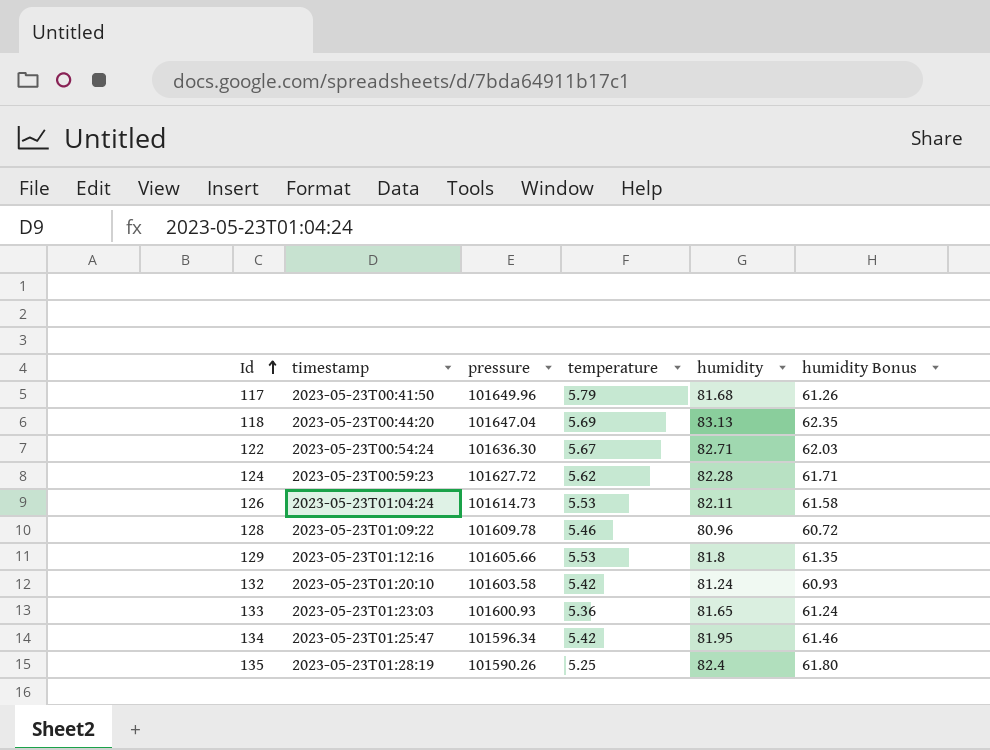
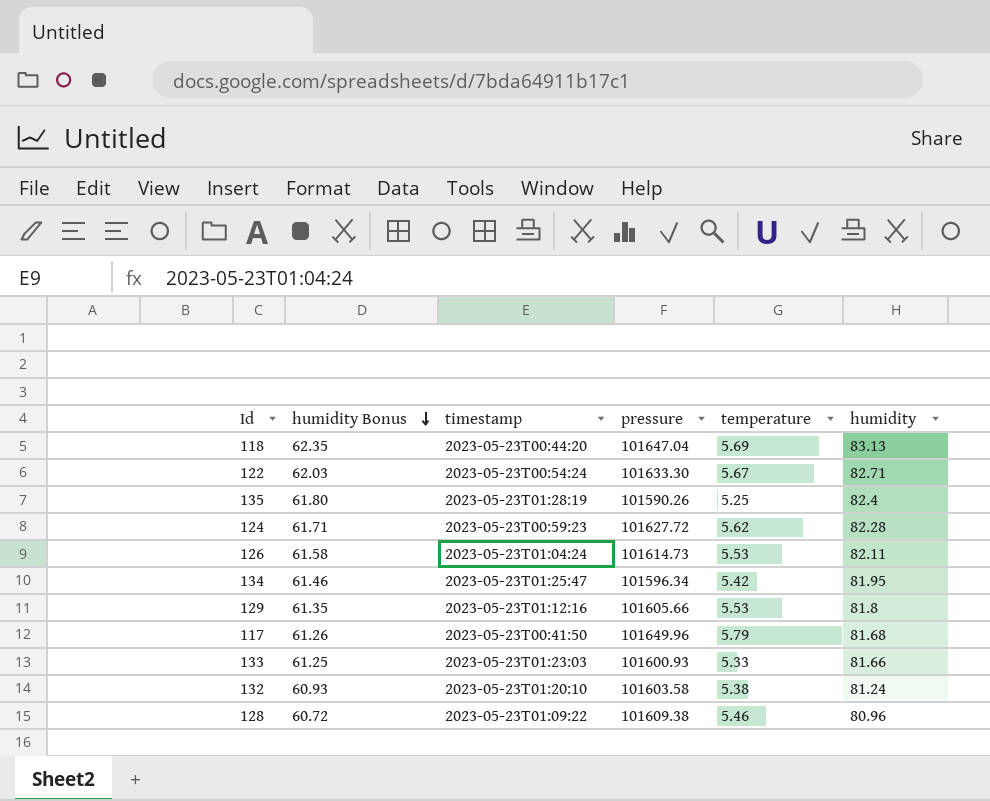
row order: Id ascending -> humidity Bonus descending
column humidity Bonus | position: 6 -> 2
122 | pressure: 101636.30 -> 101633.30
133 | humidity Bonus: 61.24 -> 61.25
133 | temperature: 5.36 -> 5.33
133 | humidity: 81.65 -> 81.66
132 | temperature: 5.42 -> 5.38
128 | pressure: 101609.78 -> 101609.38

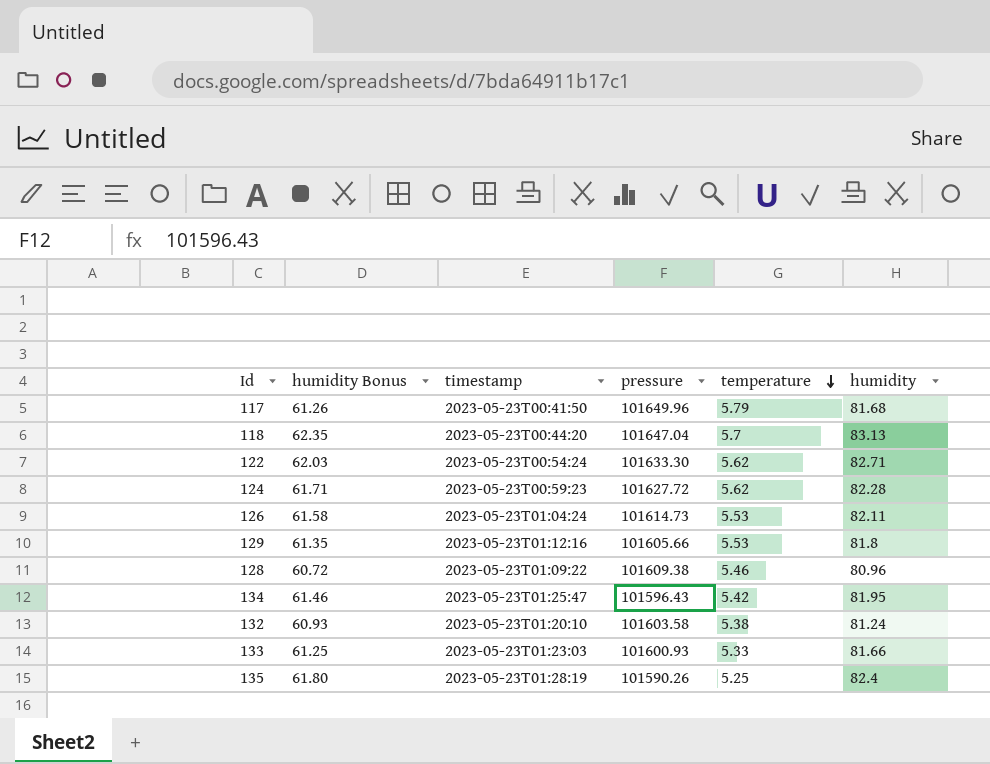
row order: humidity Bonus descending -> temperature descending
118 | temperature: 5.69 -> 5.7
122 | temperature: 5.67 -> 5.62
134 | pressure: 101596.34 -> 101596.43

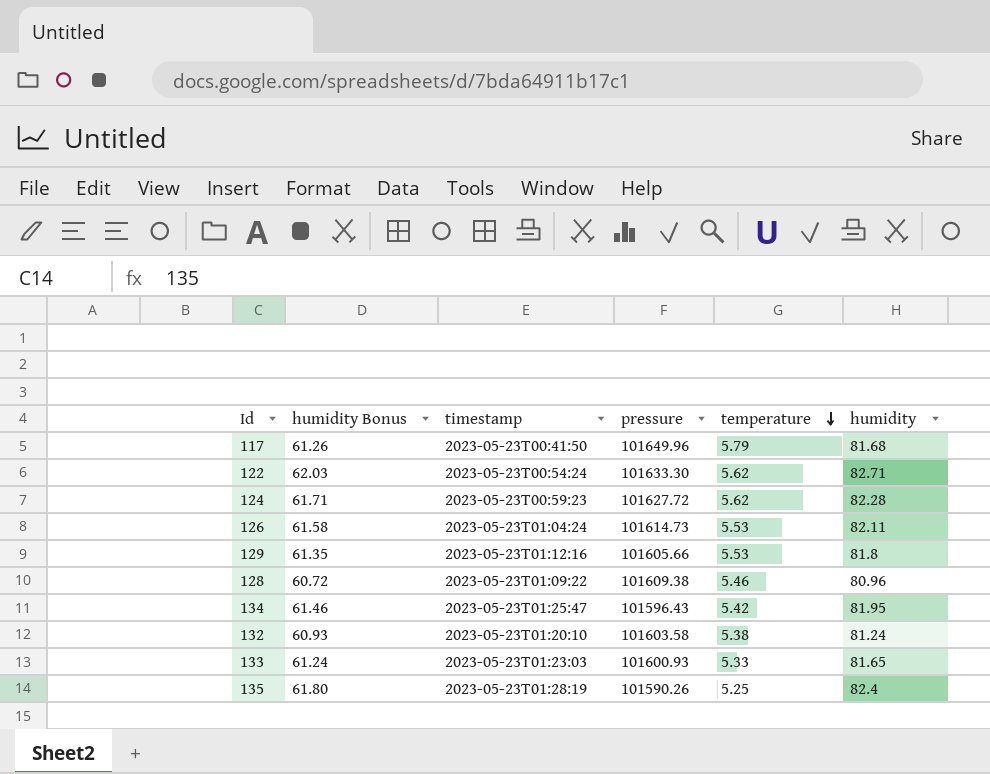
row 118: 62.35 | 2023-05-23T00:44:20 | 101647.04 | 5.7 | 83.13 -> none
133 | humidity Bonus: 61.25 -> 61.24
133 | humidity: 81.66 -> 81.65

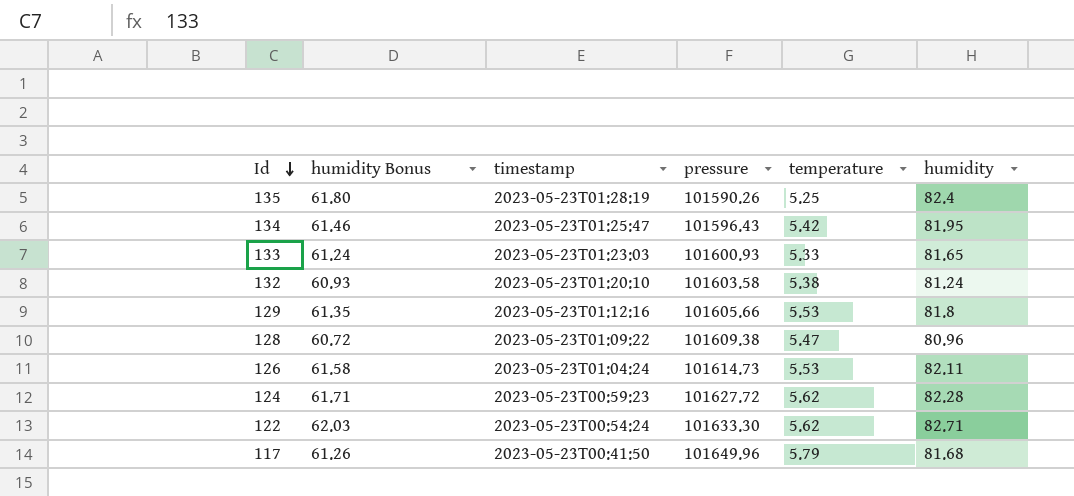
row order: temperature descending -> Id descending
128 | temperature: 5.46 -> 5.47

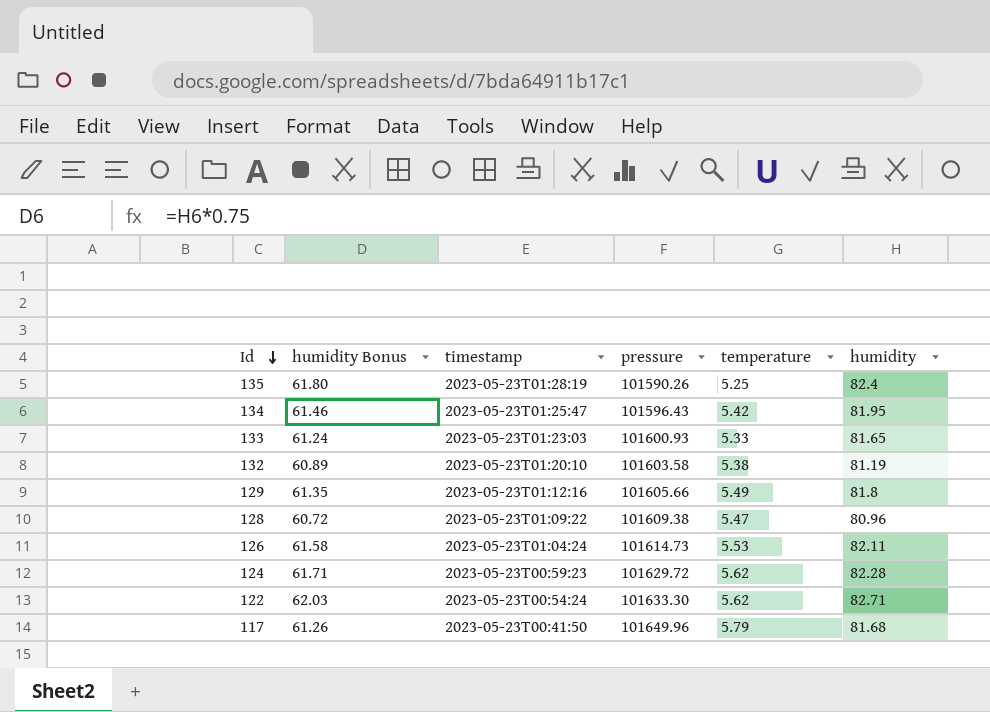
132 | humidity Bonus: 60.93 -> 60.89
132 | humidity: 81.24 -> 81.19
129 | temperature: 5.53 -> 5.49
124 | pressure: 101627.72 -> 101629.72

